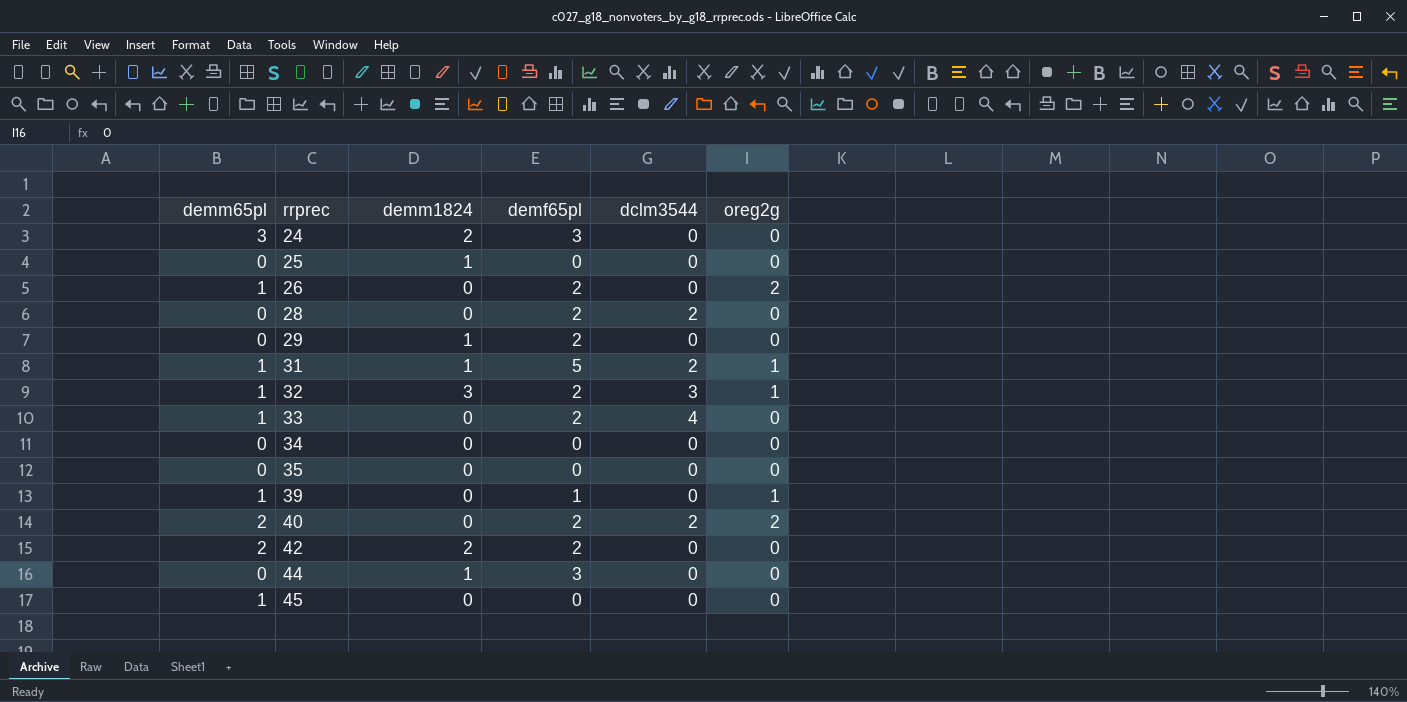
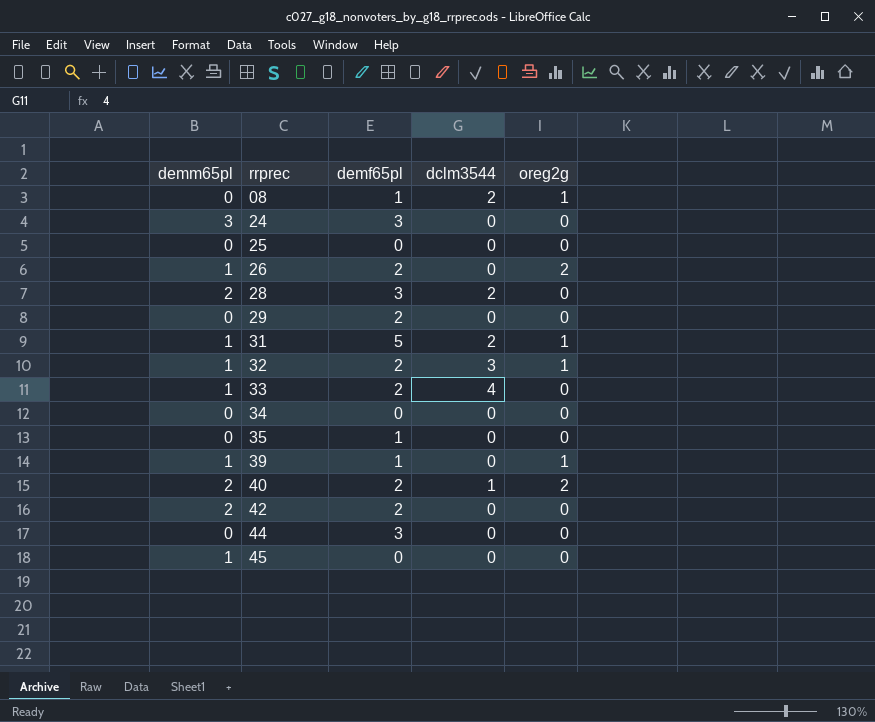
column demm1824 | position: 3 -> none
row 08: none -> 0 | 1 | 2 | 1
28 | demm65pl: 0 -> 2
28 | demf65pl: 2 -> 3
35 | demf65pl: 0 -> 1
40 | dclm3544: 2 -> 1

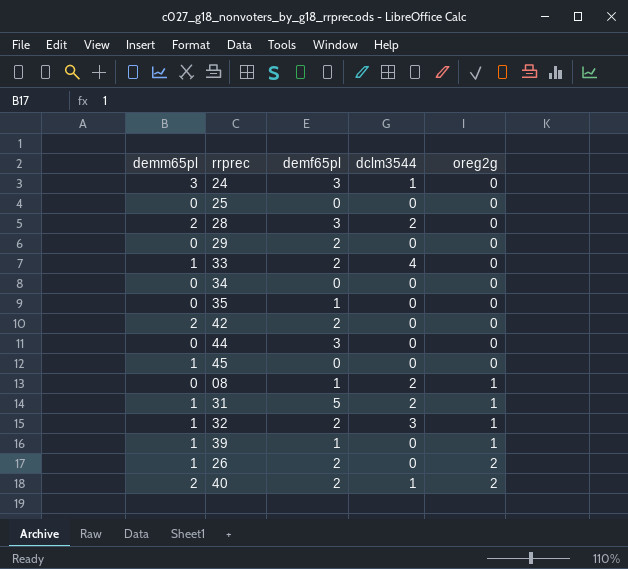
row order: rrprec ascending -> oreg2g ascending
24 | dclm3544: 0 -> 1

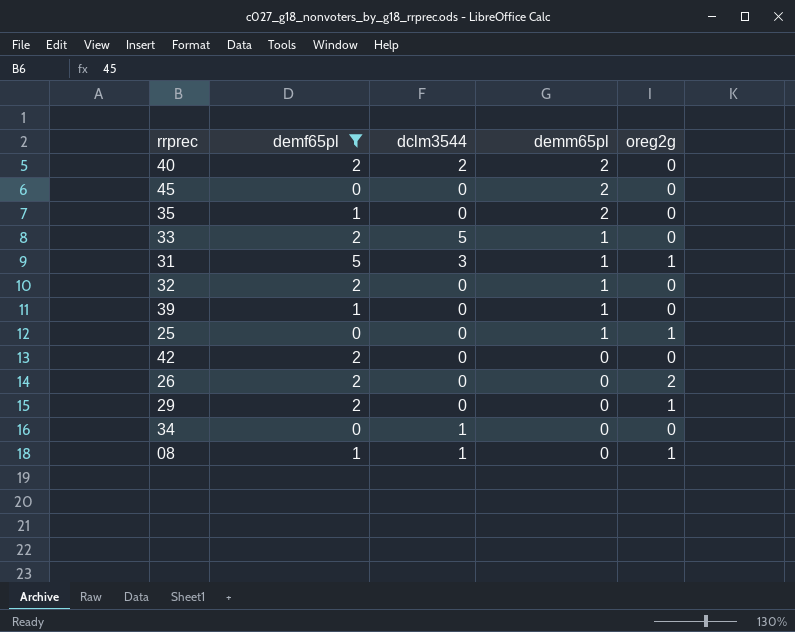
filter: none -> demf65pl != 3
row order: oreg2g ascending -> demm65pl descending
column demm65pl | position: 1 -> 4
40 | dclm3544: 1 -> 2
40 | oreg2g: 2 -> 0
45 | demm65pl: 1 -> 2
35 | demm65pl: 0 -> 2
33 | dclm3544: 4 -> 5
31 | dclm3544: 2 -> 3
32 | dclm3544: 3 -> 0
32 | oreg2g: 1 -> 0
39 | oreg2g: 1 -> 0
25 | demm65pl: 0 -> 1
25 | oreg2g: 0 -> 1
42 | demm65pl: 2 -> 0
26 | demm65pl: 1 -> 0
29 | oreg2g: 0 -> 1
34 | dclm3544: 0 -> 1
08 | dclm3544: 2 -> 1

